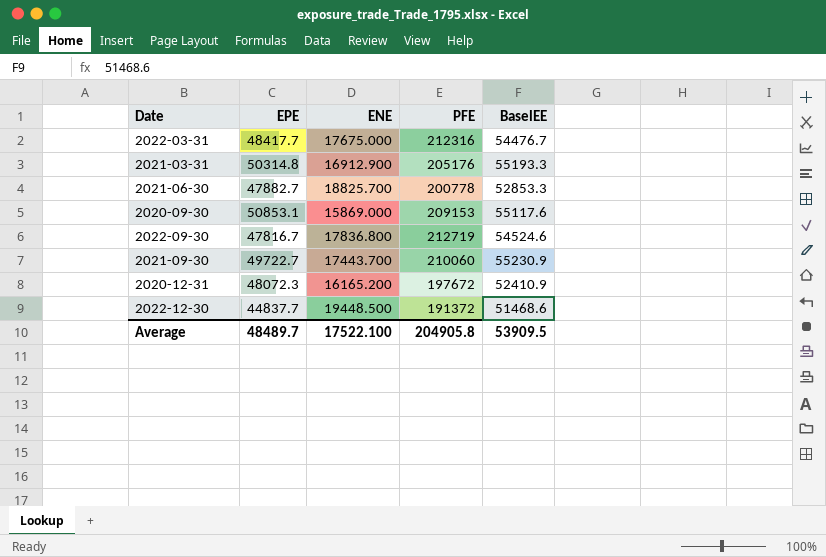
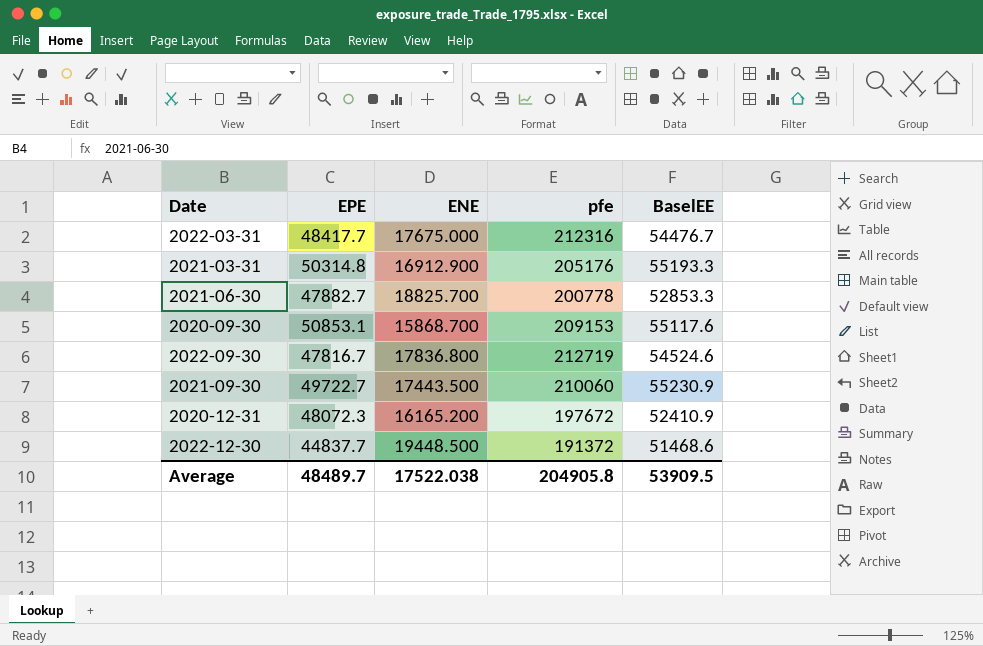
column name: PFE -> pfe
2020-09-30 | ENE: 15869.000 -> 15868.700
2021-09-30 | ENE: 17443.700 -> 17443.500
Average | ENE: 17522.100 -> 17522.038

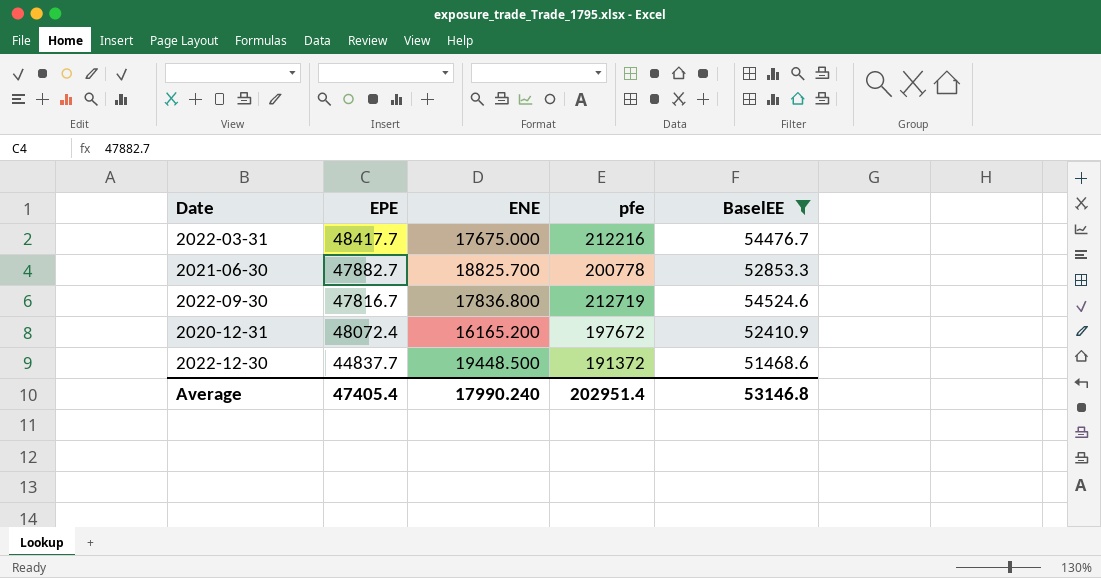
filter: none -> BaselEE <= 54524.6
2022-03-31 | pfe: 212316 -> 212216
2020-12-31 | EPE: 48072.3 -> 48072.4
Average | EPE: 48489.7 -> 47405.4
Average | ENE: 17522.038 -> 17990.240
Average | pfe: 204905.8 -> 202951.4
Average | BaselEE: 53909.5 -> 53146.8

